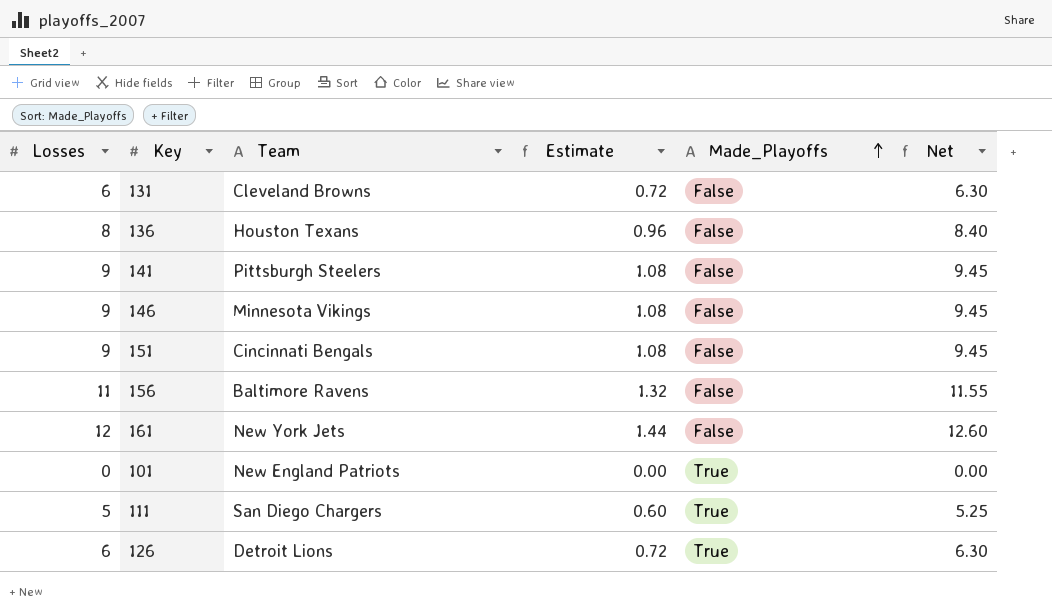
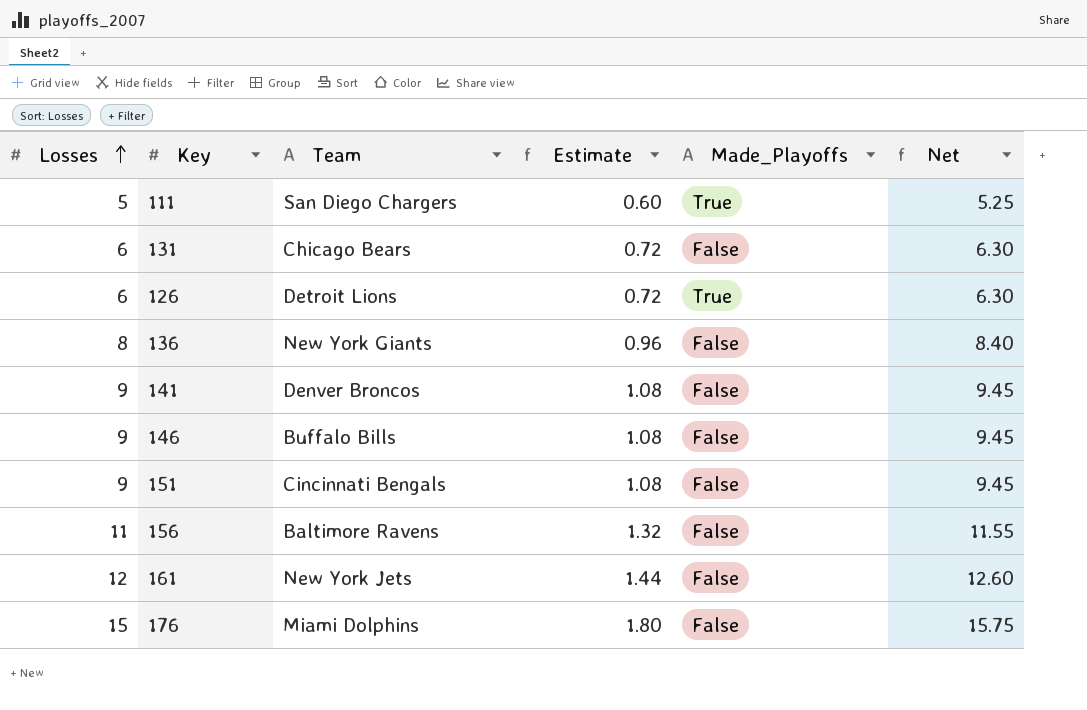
row order: Made_Playoffs ascending -> Losses ascending
row 101: 0 | New England Patriots | 0.00 | True | 0.00 -> none
131 | Team: Cleveland Browns -> Chicago Bears
136 | Team: Houston Texans -> New York Giants
141 | Team: Pittsburgh Steelers -> Denver Broncos
146 | Team: Minnesota Vikings -> Buffalo Bills
row 176: none -> 15 | Miami Dolphins | 1.80 | False | 15.75

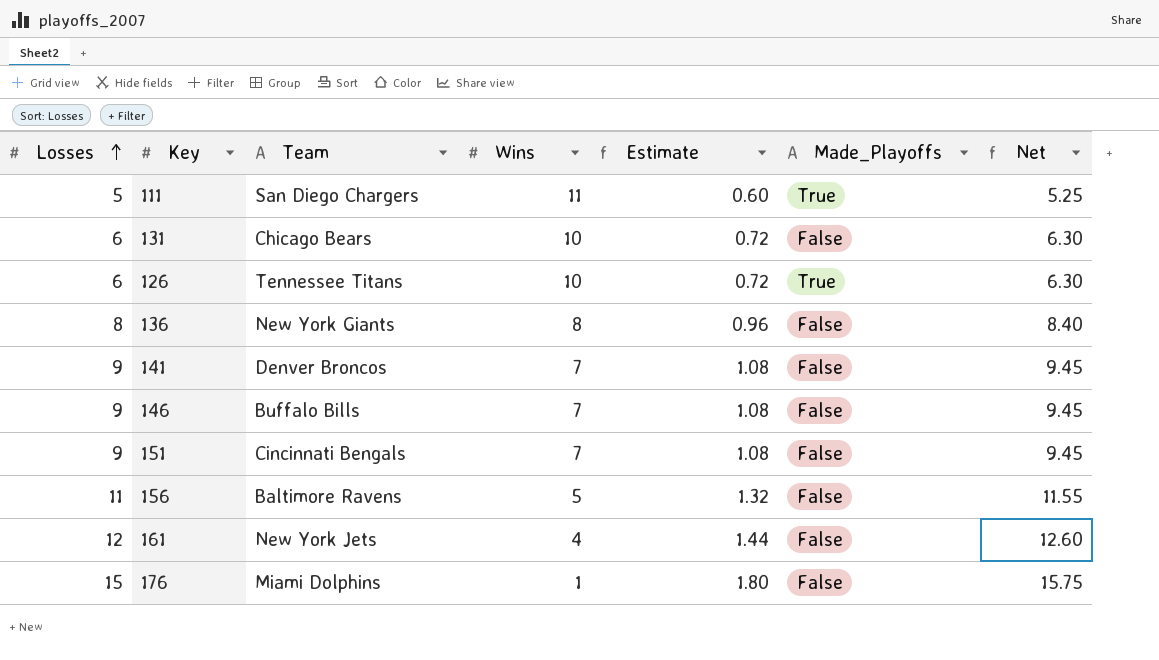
column Wins | position: none -> 4
126 | Team: Detroit Lions -> Tennessee Titans

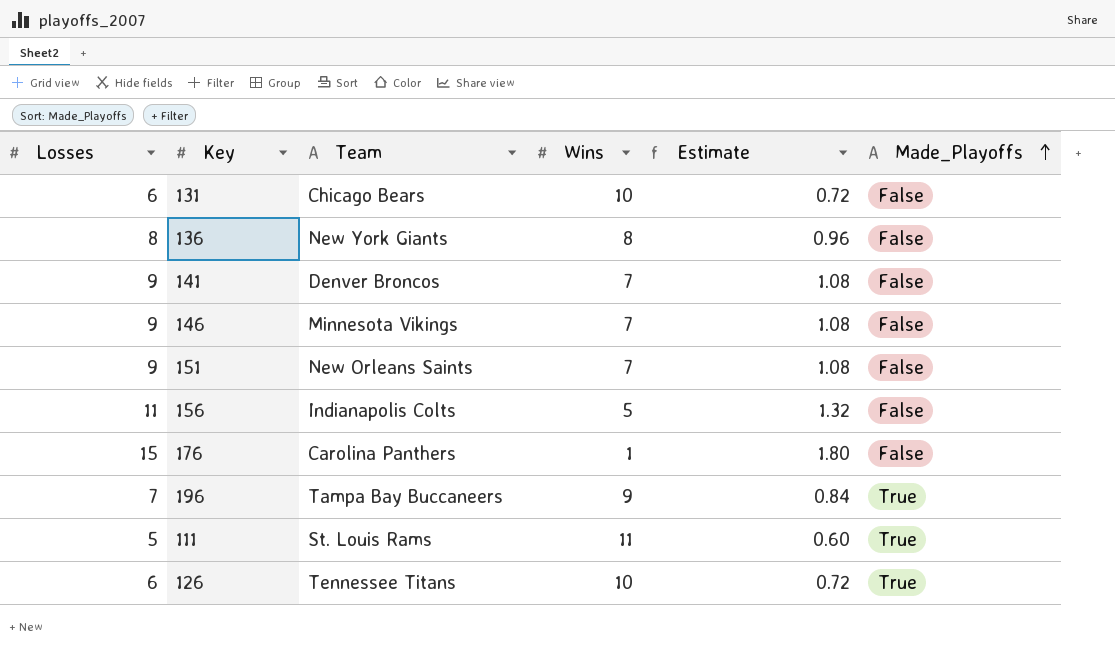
row order: Losses ascending -> Made_Playoffs ascending
column Net | formula: [Losses] * 1.05 -> none
row 161: 12 | New York Jets | 4 | 1.44 | False | 12.60 -> none
146 | Team: Buffalo Bills -> Minnesota Vikings
151 | Team: Cincinnati Bengals -> New Orleans Saints
156 | Team: Baltimore Ravens -> Indianapolis Colts
176 | Team: Miami Dolphins -> Carolina Panthers
row 196: none -> 7 | Tampa Bay Buccaneers | 9 | 0.84 | True
111 | Team: San Diego Chargers -> St. Louis Rams

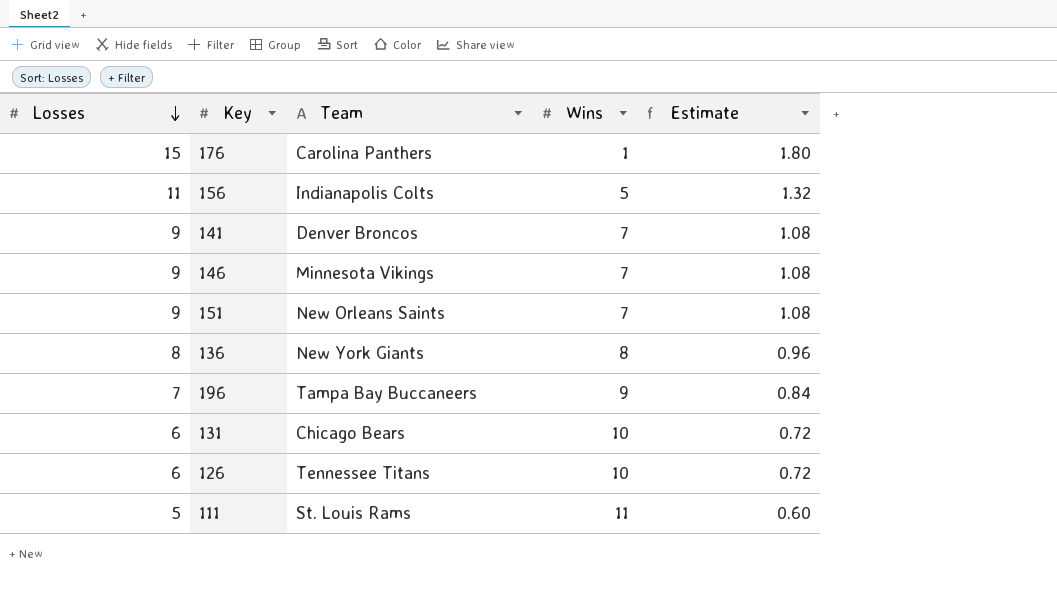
row order: Made_Playoffs ascending -> Losses descending
column Made_Playoffs | position: 6 -> none

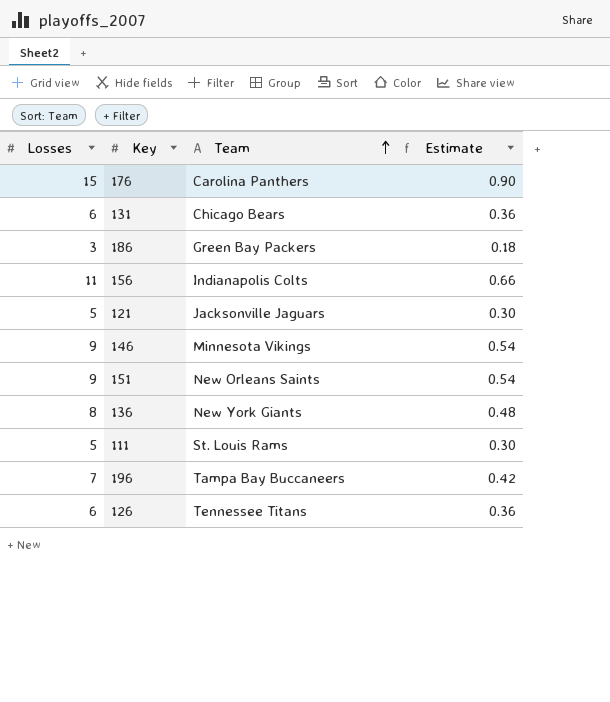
row order: Losses descending -> Team ascending
column Wins | position: 4 -> none
column Estimate | formula: [Losses] * 0.12 -> [Losses] * 0.06
row 141: 9 | Denver Broncos | 7 | 1.08 -> none
row 186: none -> 3 | Green Bay Packers | 0.18
row 121: none -> 5 | Jacksonville Jaguars | 0.30

